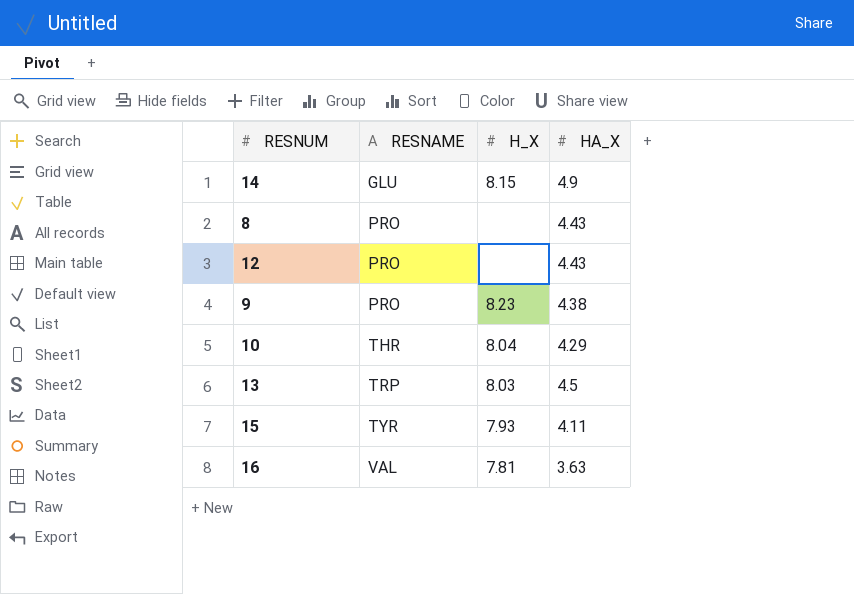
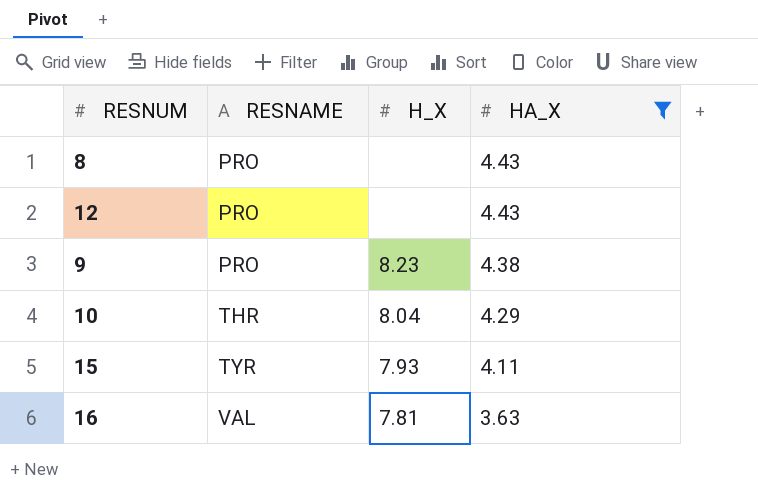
filter: none -> HA_X <= 4.43

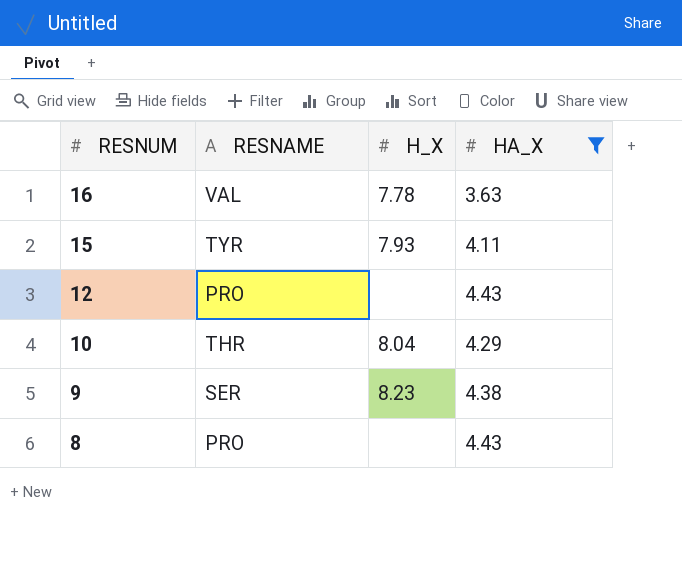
row order: RESNAME ascending -> RESNUM descending
16 | H_X: 7.81 -> 7.78
9 | RESNAME: PRO -> SER

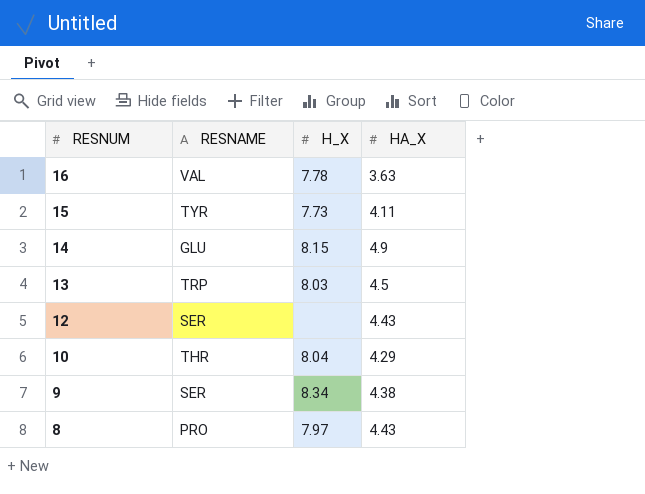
filter: HA_X <= 4.43 -> none
15 | H_X: 7.93 -> 7.73
12 | RESNAME: PRO -> SER
9 | H_X: 8.23 -> 8.34
8 | H_X: none -> 7.97

